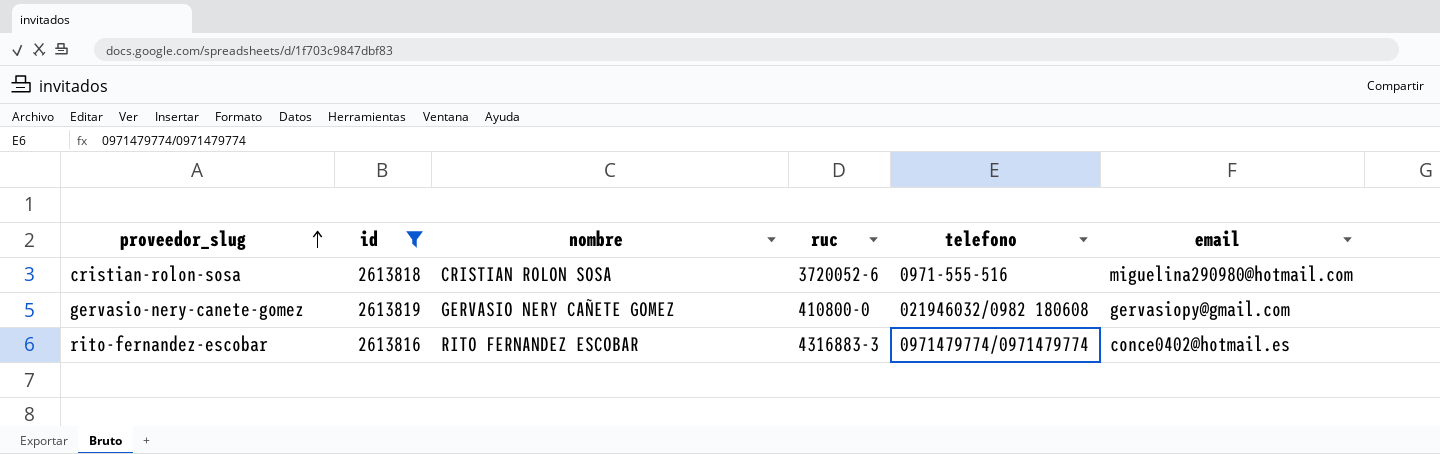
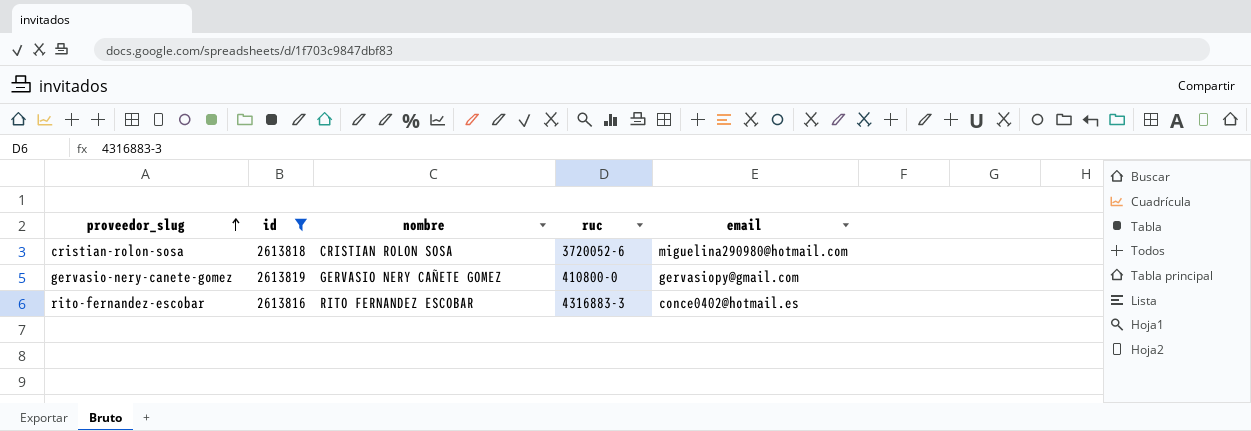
column telefono | position: 5 -> none

